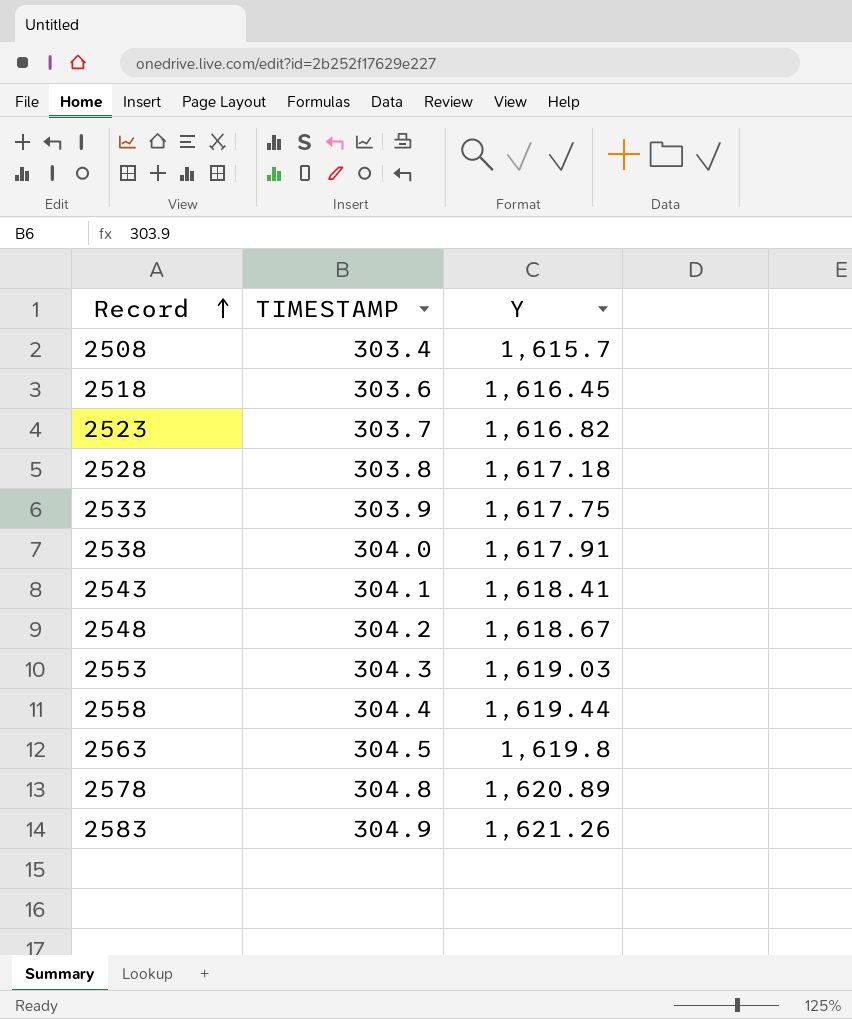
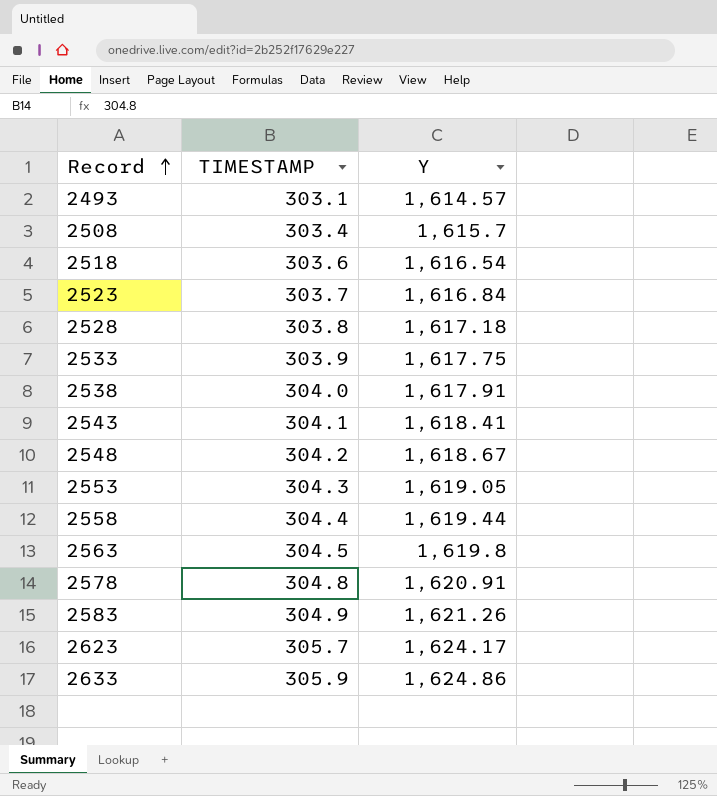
row 2493: none -> 303.1 | 1,614.57
2518 | Y: 1,616.45 -> 1,616.54
2523 | Y: 1,616.82 -> 1,616.84
2553 | Y: 1,619.03 -> 1,619.05
2578 | Y: 1,620.89 -> 1,620.91
row 2623: none -> 305.7 | 1,624.17
row 2633: none -> 305.9 | 1,624.86

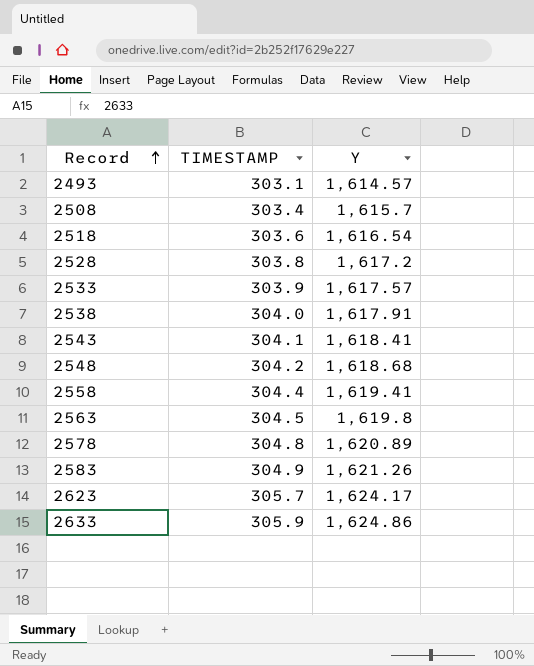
row 2523: 303.7 | 1,616.84 -> none
row 2553: 304.3 | 1,619.05 -> none
2528 | Y: 1,617.18 -> 1,617.2
2533 | Y: 1,617.75 -> 1,617.57
2548 | Y: 1,618.67 -> 1,618.68
2558 | Y: 1,619.44 -> 1,619.41
2578 | Y: 1,620.91 -> 1,620.89

